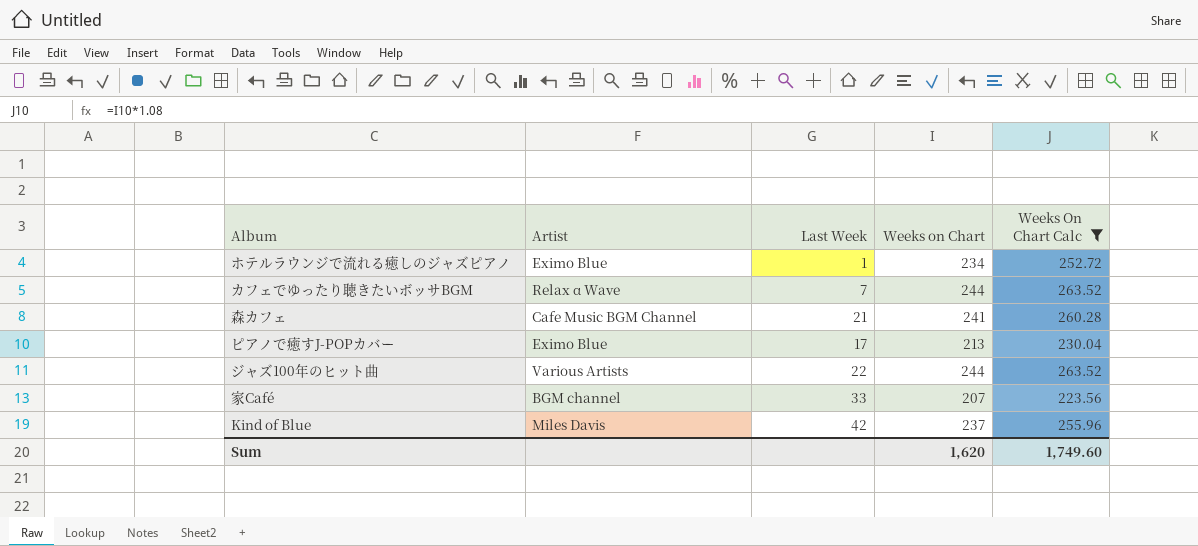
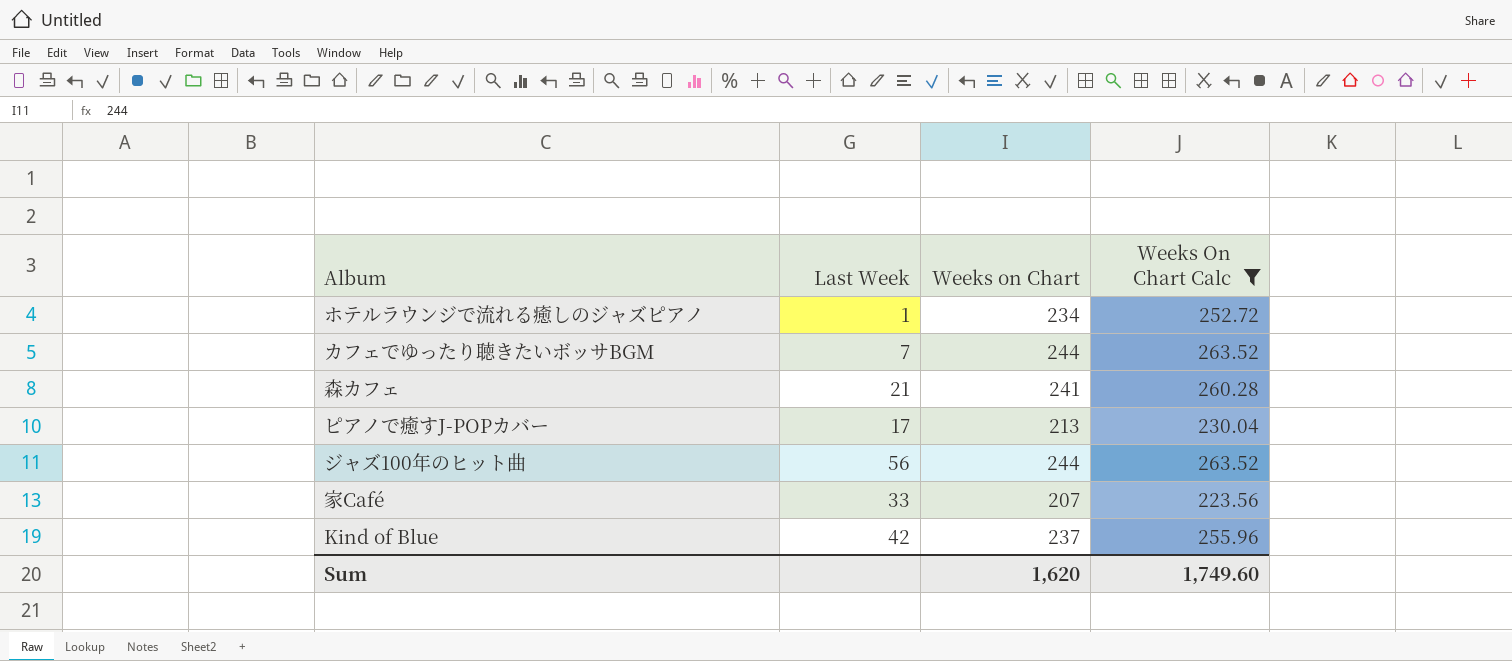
column Artist | position: 2 -> none
ジャズ100年のヒット曲 | Last Week: 22 -> 56

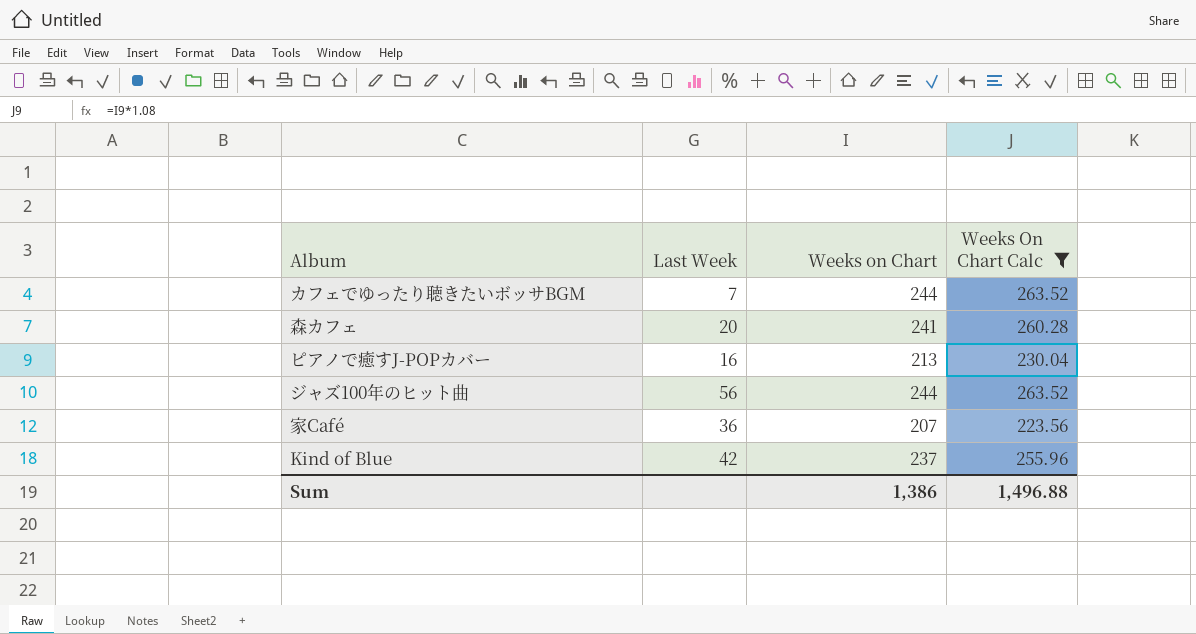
row ホテルラウンジで流れる癒しのジャズピアノ: 1 | 234 | 252.72 -> none
森カフェ | Last Week: 21 -> 20
ピアノで癒すJ-POPカバー | Last Week: 17 -> 16
家Café | Last Week: 33 -> 36
Sum | Weeks on Chart: 1,620 -> 1,386
Sum | Weeks On Chart Calc: 1,749.60 -> 1,496.88

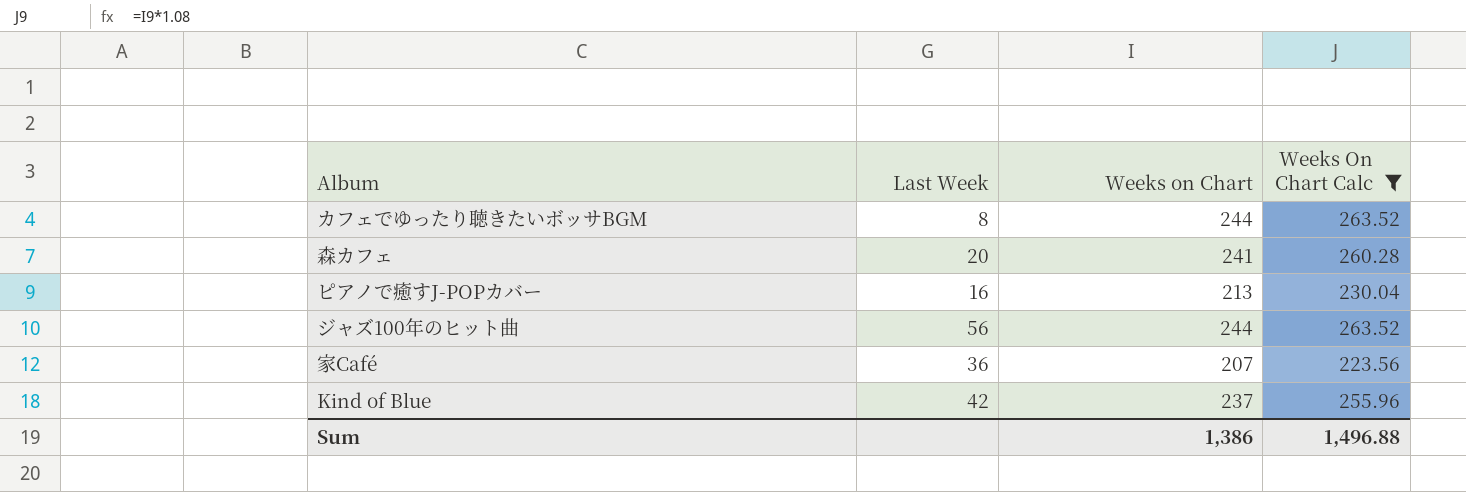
カフェでゆったり聴きたいボッサBGM | Last Week: 7 -> 8

